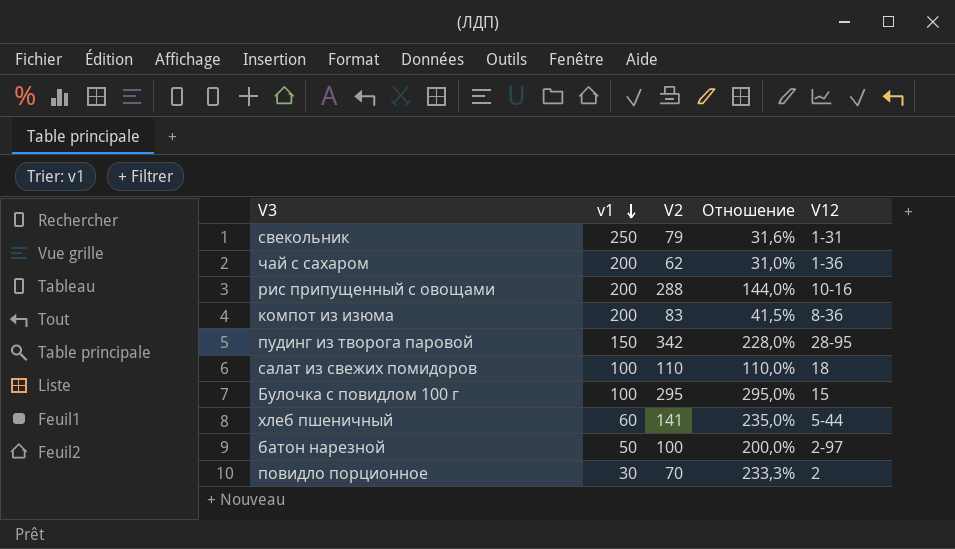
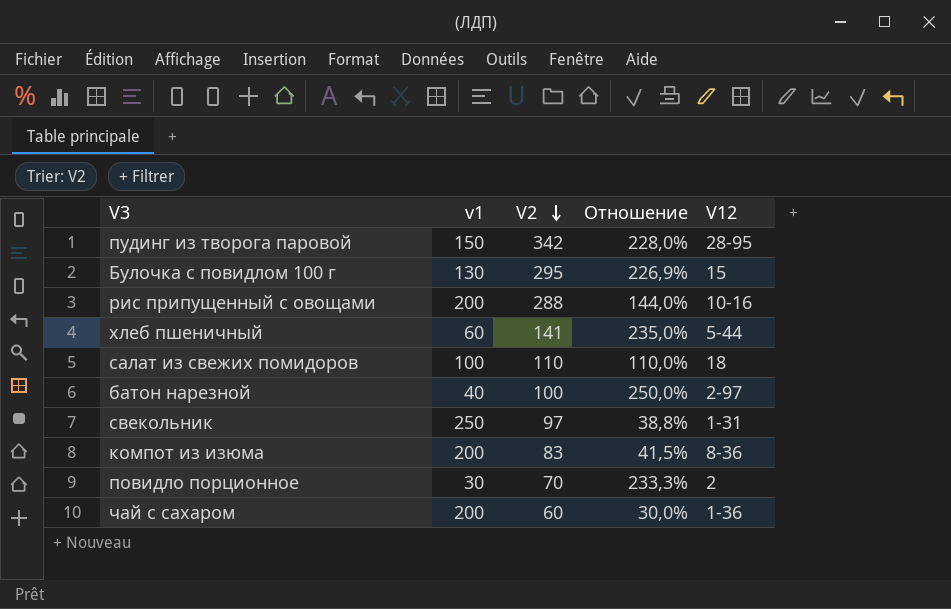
row order: v1 descending -> V2 descending
Булочка с повидлом 100 г | v1: 100 -> 130
Булочка с повидлом 100 г | Отношение: 295,0% -> 226,9%
батон нарезной | v1: 50 -> 40
батон нарезной | Отношение: 200,0% -> 250,0%
свекольник | V2: 79 -> 97
свекольник | Отношение: 31,6% -> 38,8%
чай с сахаром | V2: 62 -> 60
чай с сахаром | Отношение: 31,0% -> 30,0%

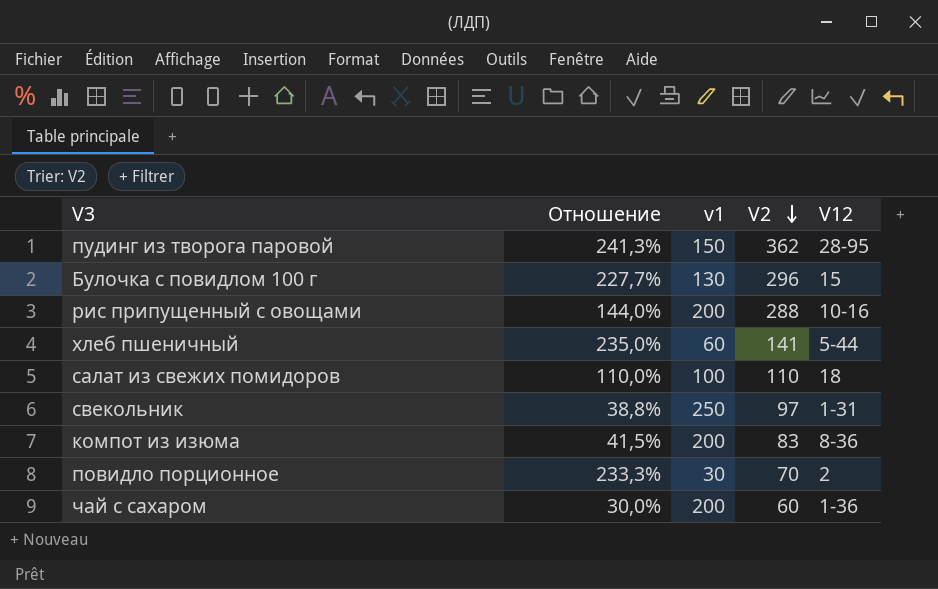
column Отношение | position: 4 -> 2
row батон нарезной: 40 | 100 | 250,0% | 2-97 -> none
пудинг из творога паровой | Отношение: 228,0% -> 241,3%
пудинг из творога паровой | V2: 342 -> 362
Булочка с повидлом 100 г | Отношение: 226,9% -> 227,7%
Булочка с повидлом 100 г | V2: 295 -> 296

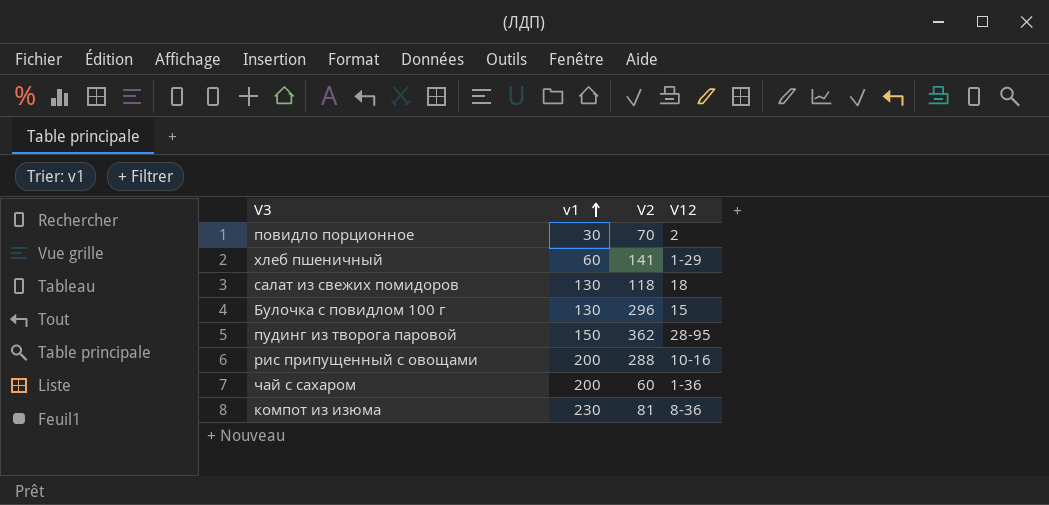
row order: V2 descending -> v1 ascending
column Отношение | formula: [V2] / [v1] -> none
row свекольник: 38,8% | 250 | 97 | 1-31 -> none
хлеб пшеничный | V12: 5-44 -> 1-29
салат из свежих помидоров | v1: 100 -> 130
салат из свежих помидоров | V2: 110 -> 118
компот из изюма | v1: 200 -> 230
компот из изюма | V2: 83 -> 81

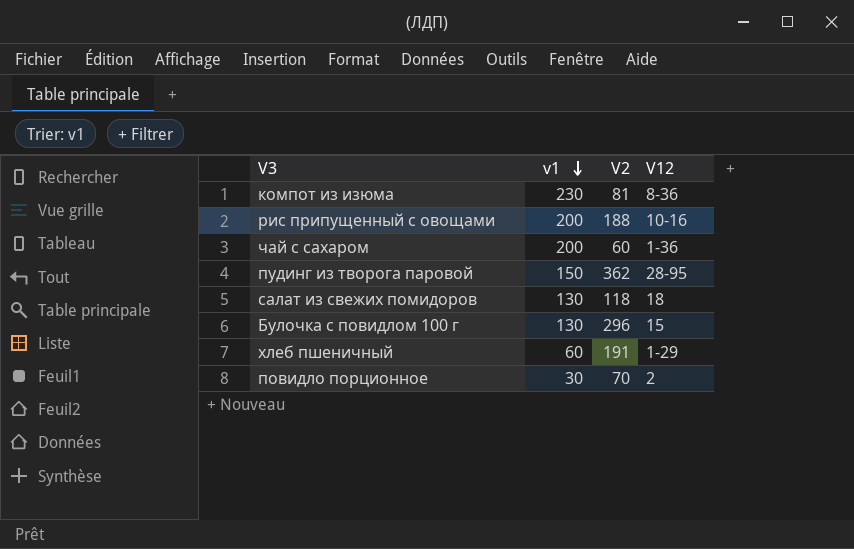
row order: v1 ascending -> v1 descending
рис припущенный с овощами | V2: 288 -> 188
хлеб пшеничный | V2: 141 -> 191

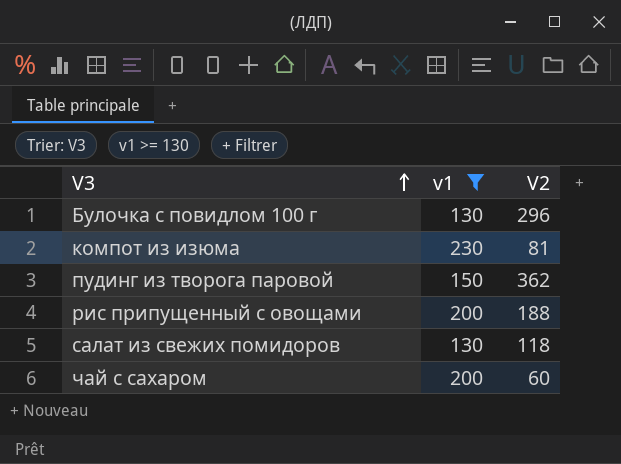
filter: none -> v1 >= 130
row order: v1 descending -> V3 ascending
column V12 | position: 4 -> none

